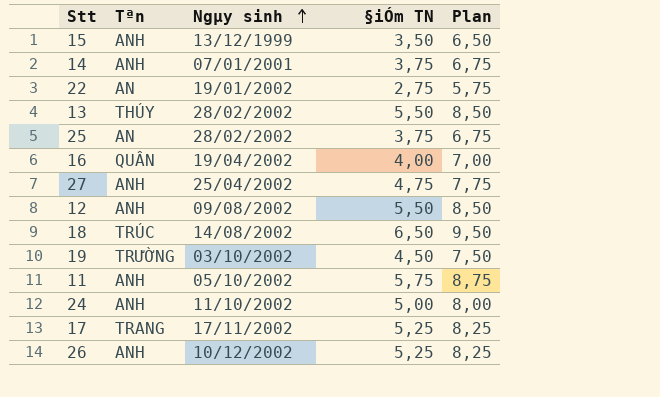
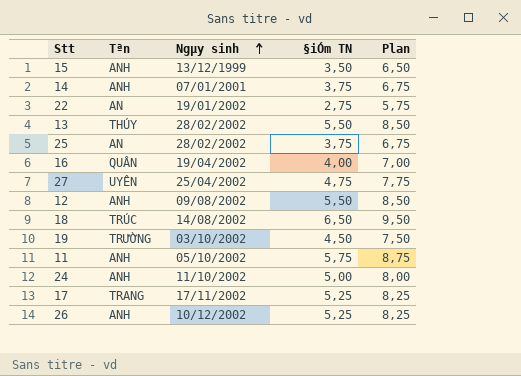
27 | Tªn: ANH -> UYÊN

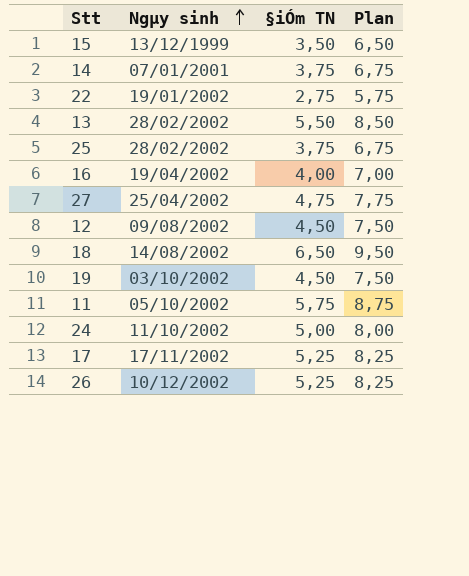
column Tªn | position: 2 -> none
12 | §iÓm TN: 5,50 -> 4,50
12 | Plan: 8,50 -> 7,50

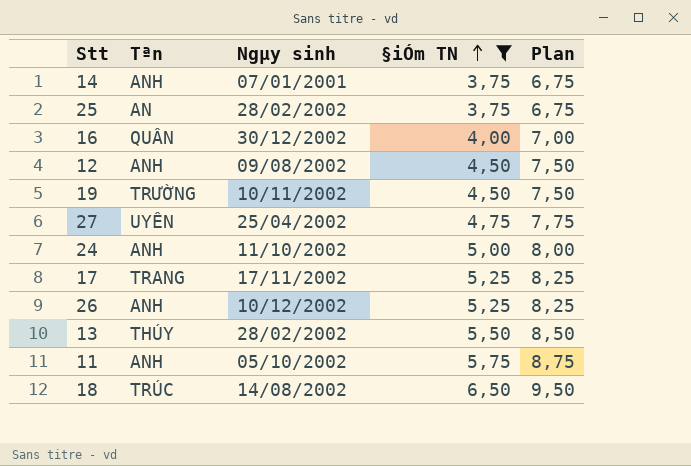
filter: none -> §iÓm TN >= 3,75
row order: Ngµy sinh ascending -> §iÓm TN ascending
column Tªn | position: none -> 2
16 | Ngµy sinh: 19/04/2002 -> 30/12/2002
19 | Ngµy sinh: 03/10/2002 -> 10/11/2002

